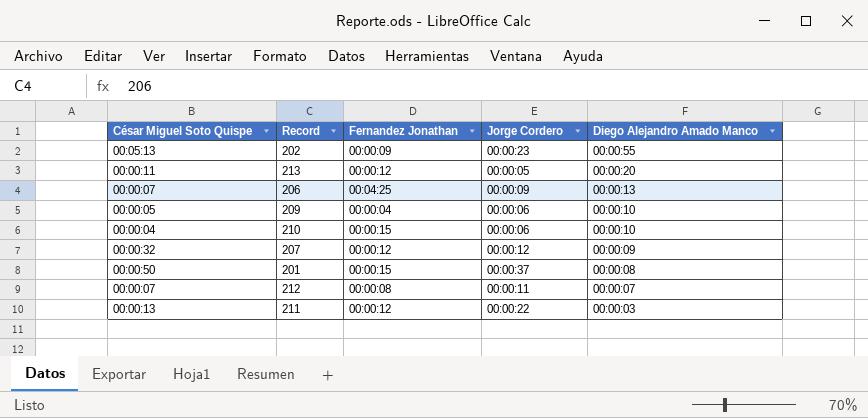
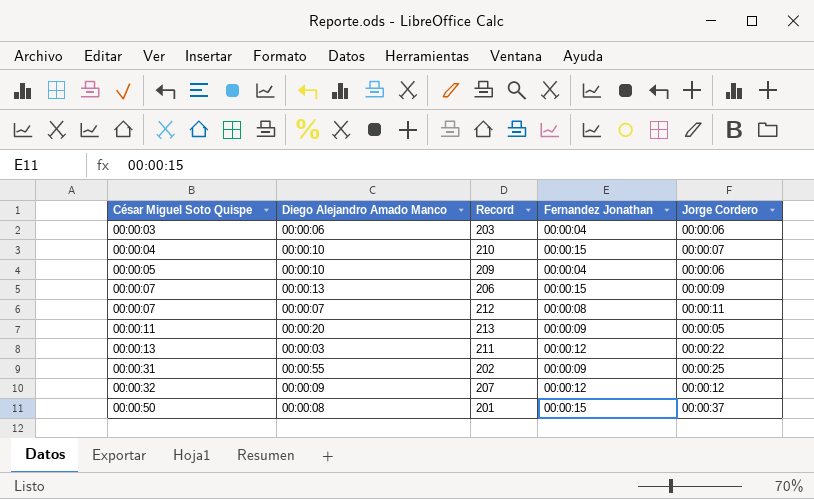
row order: Diego Alejandro Amado Manco descending -> César Miguel Soto Quispe ascending
column Diego Alejandro Amado Manco | position: 5 -> 2
row 203: none -> 00:00:03 | 00:00:06 | 00:00:04 | 00:00:06
210 | Jorge Cordero: 00:00:06 -> 00:00:07
206 | Fernandez Jonathan: 00:04:25 -> 00:00:15
213 | Fernandez Jonathan: 00:00:12 -> 00:00:09
202 | César Miguel Soto Quispe: 00:05:13 -> 00:00:31
202 | Jorge Cordero: 00:00:23 -> 00:00:25

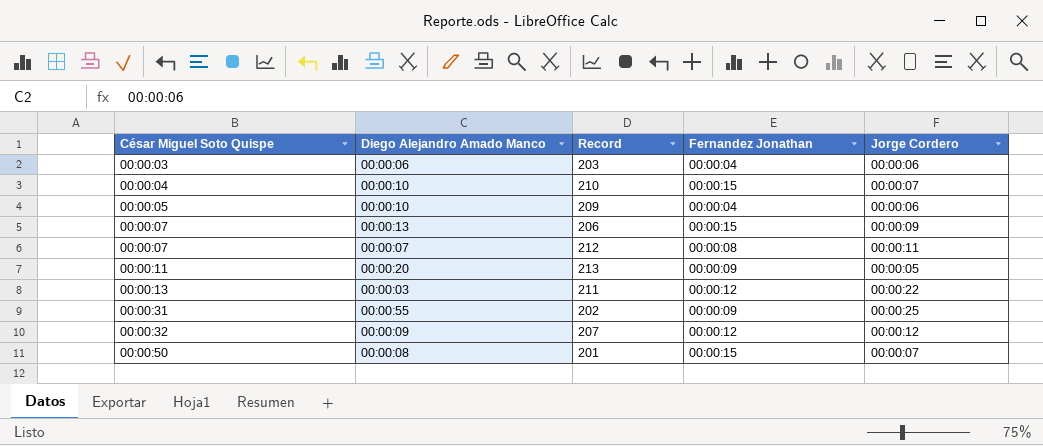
201 | Jorge Cordero: 00:00:37 -> 00:00:07

